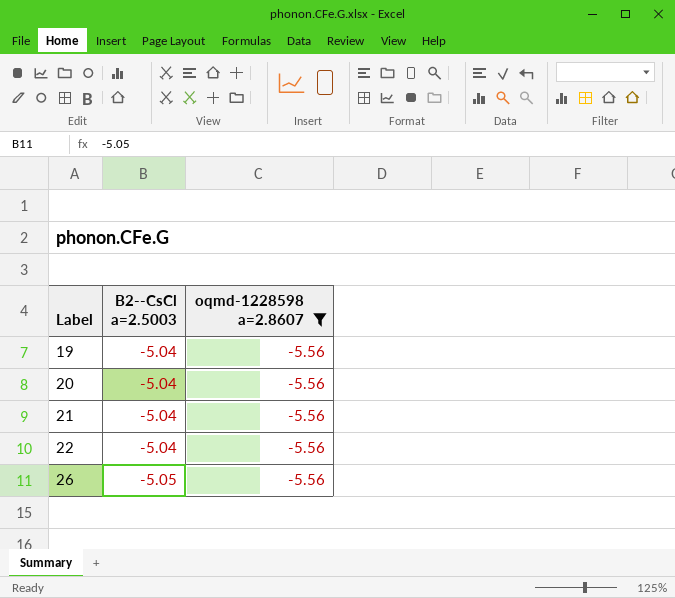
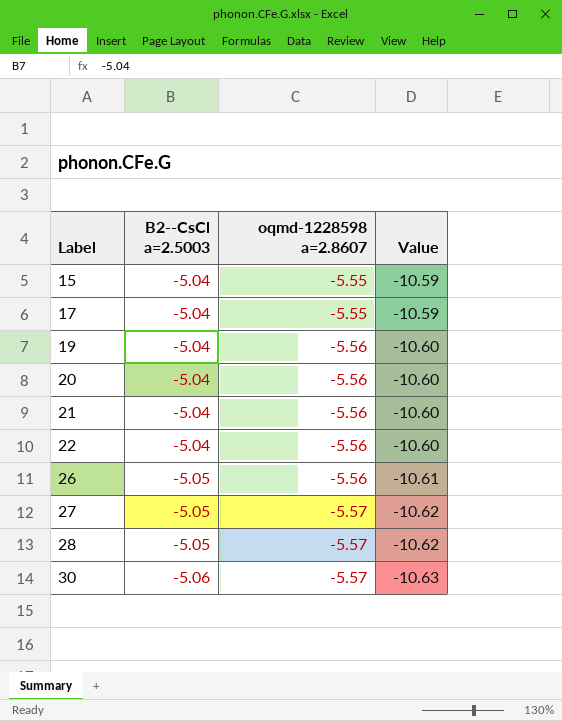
filter: oqmd-1228598 a=2.8607 = -5.56 -> none
column Value | formula: none -> [B2--CsCl a=2.5003] + [oqmd-1228598 a=2.8607]

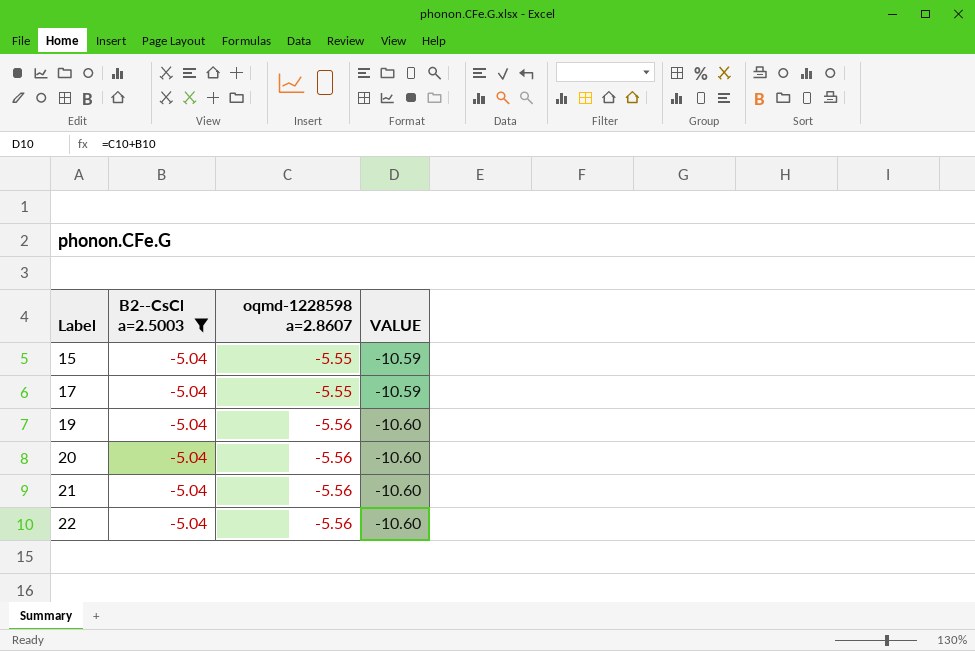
filter: none -> B2--CsCl a=2.5003 = -5.04
column name: Value -> VALUE

